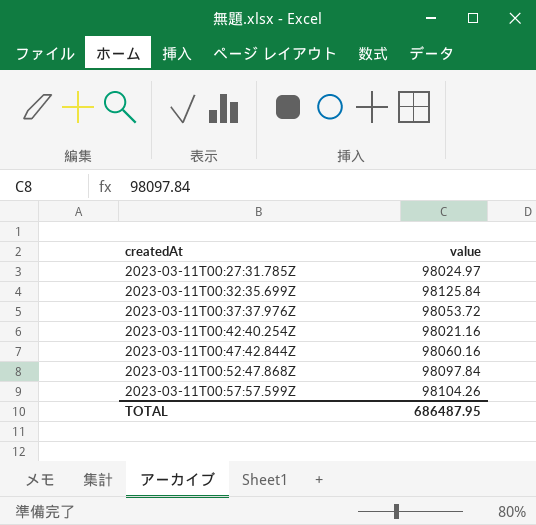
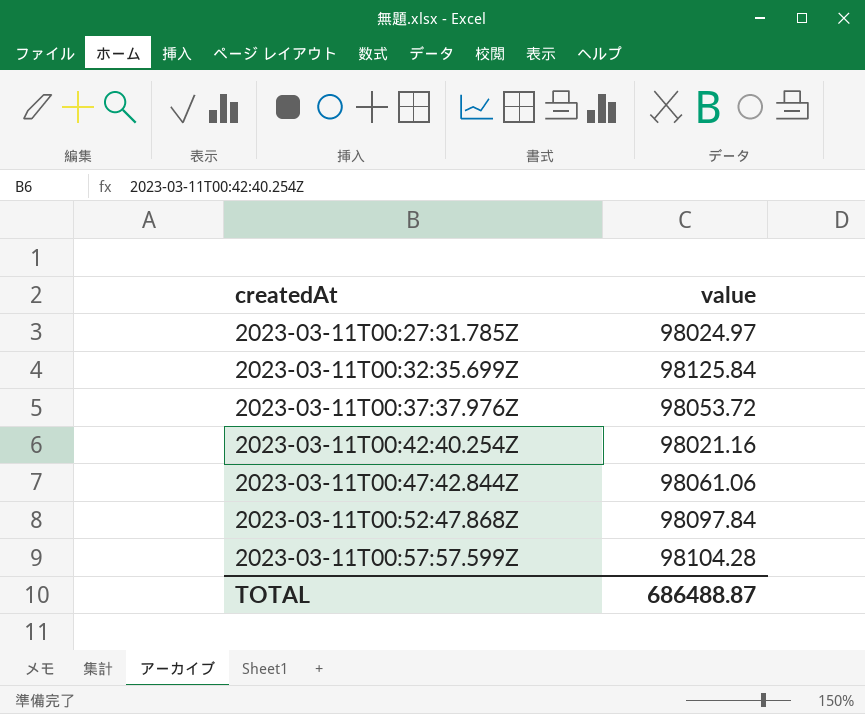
2023-03-11T00:47:42.844Z | value: 98060.16 -> 98061.06
2023-03-11T00:57:57.599Z | value: 98104.26 -> 98104.28
TOTAL | value: 686487.95 -> 686488.87

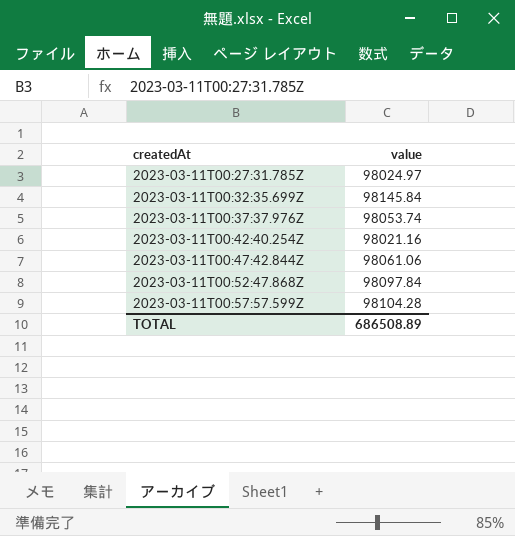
2023-03-11T00:32:35.699Z | value: 98125.84 -> 98145.84
2023-03-11T00:37:37.976Z | value: 98053.72 -> 98053.74
TOTAL | value: 686488.87 -> 686508.89

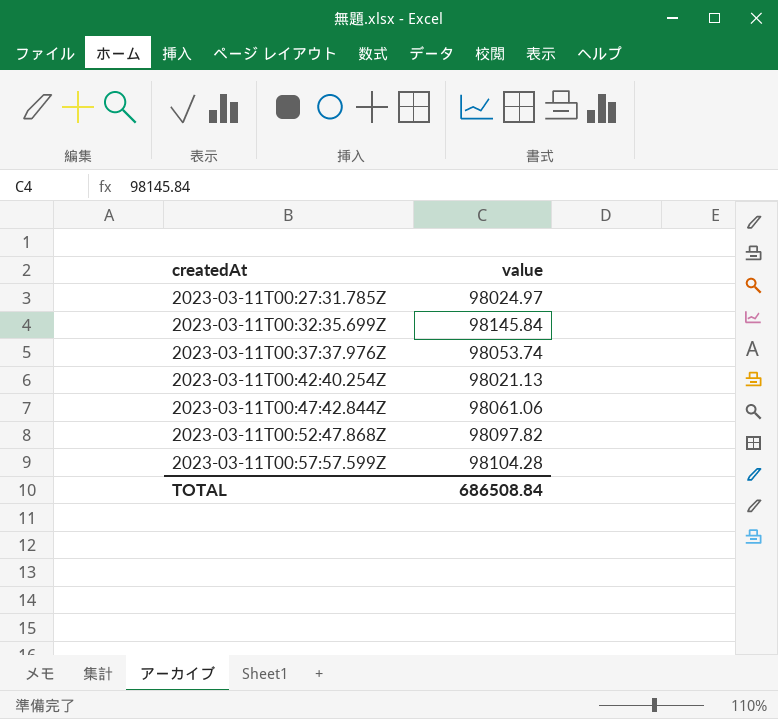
2023-03-11T00:42:40.254Z | value: 98021.16 -> 98021.13
2023-03-11T00:52:47.868Z | value: 98097.84 -> 98097.82
TOTAL | value: 686508.89 -> 686508.84

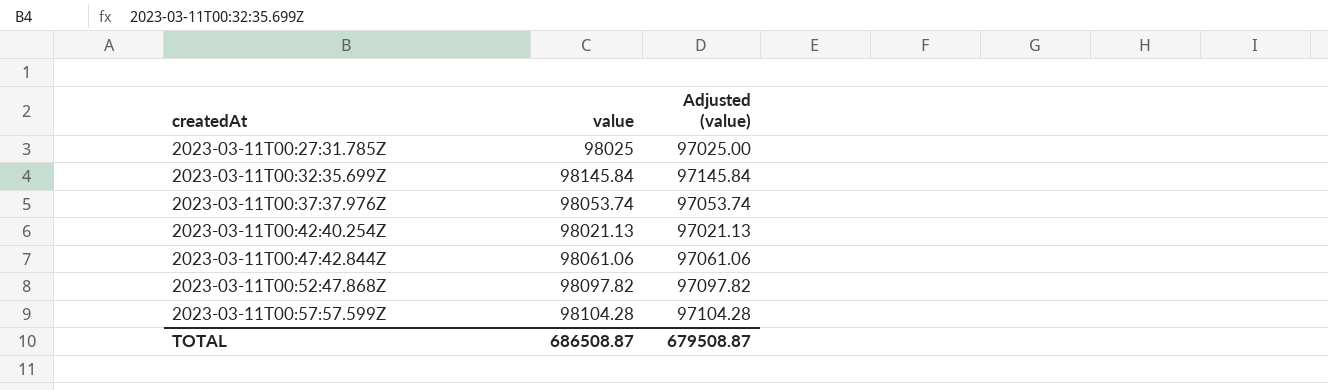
column Adjusted (value) | formula: none -> [value] - 1000
2023-03-11T00:27:31.785Z | value: 98024.97 -> 98025
TOTAL | value: 686508.84 -> 686508.87

